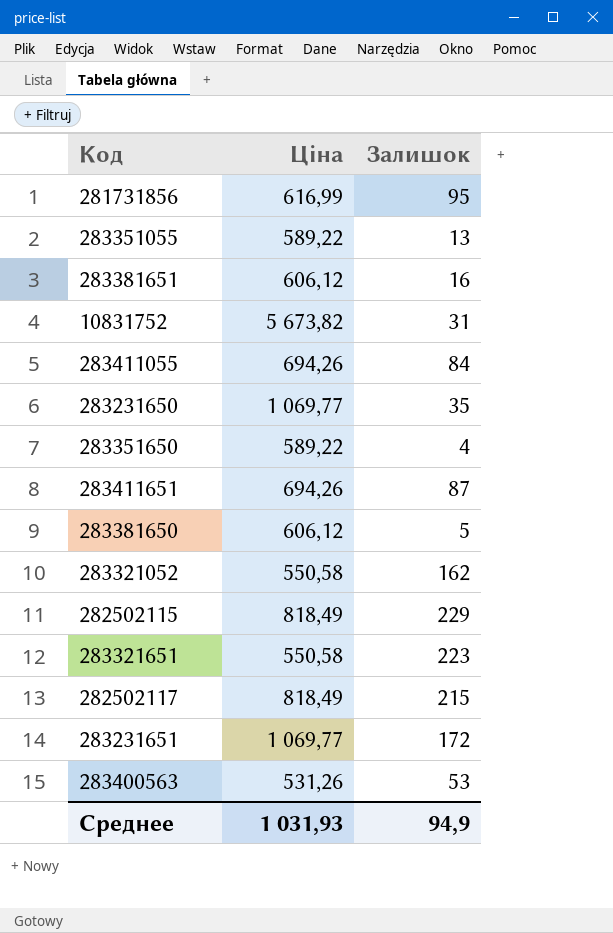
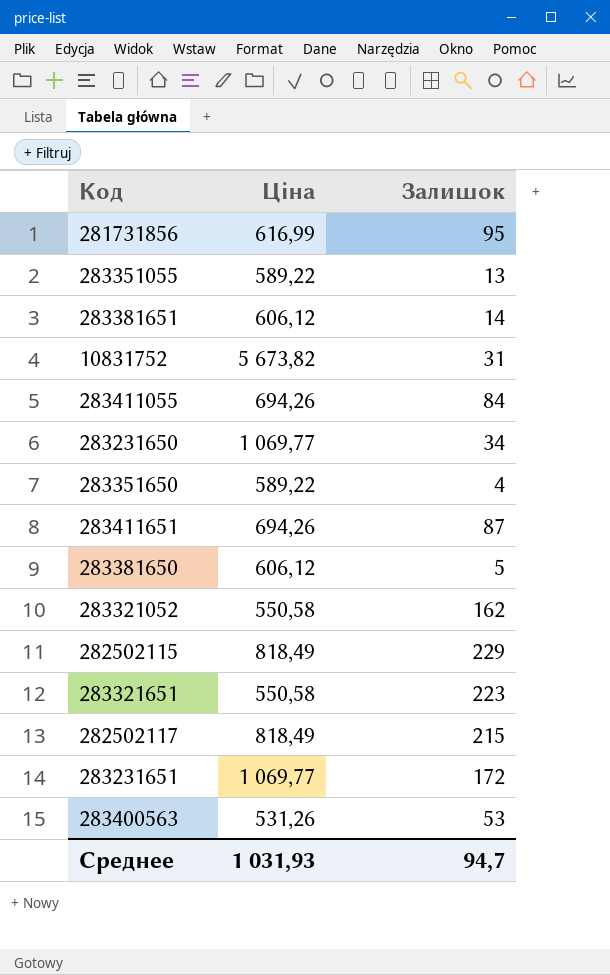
283381651 | Залишок: 16 -> 14
283231650 | Залишок: 35 -> 34
Среднее | Залишок: 94,9 -> 94,7

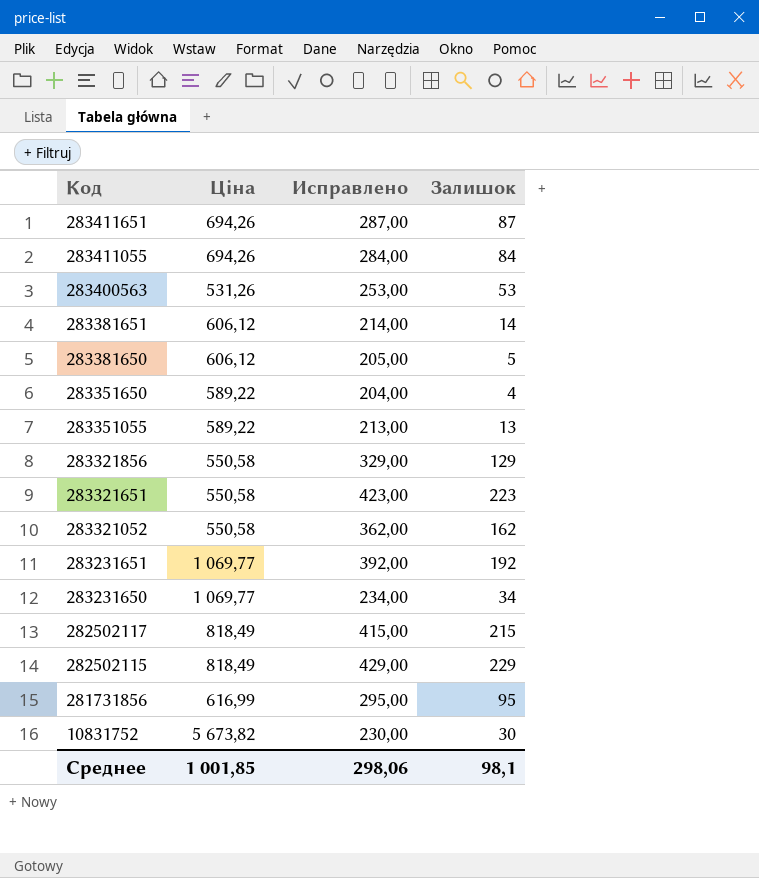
row order: none -> Код descending
column Исправлено | formula: none -> [Залишок] + 200
row 283321856: none -> 550,58 | 329,00 | 129
283231651 | Залишок: 172 -> 192
10831752 | Залишок: 31 -> 30
Среднее | Ціна: 1 031,93 -> 1 001,85
Среднее | Залишок: 94,7 -> 98,1

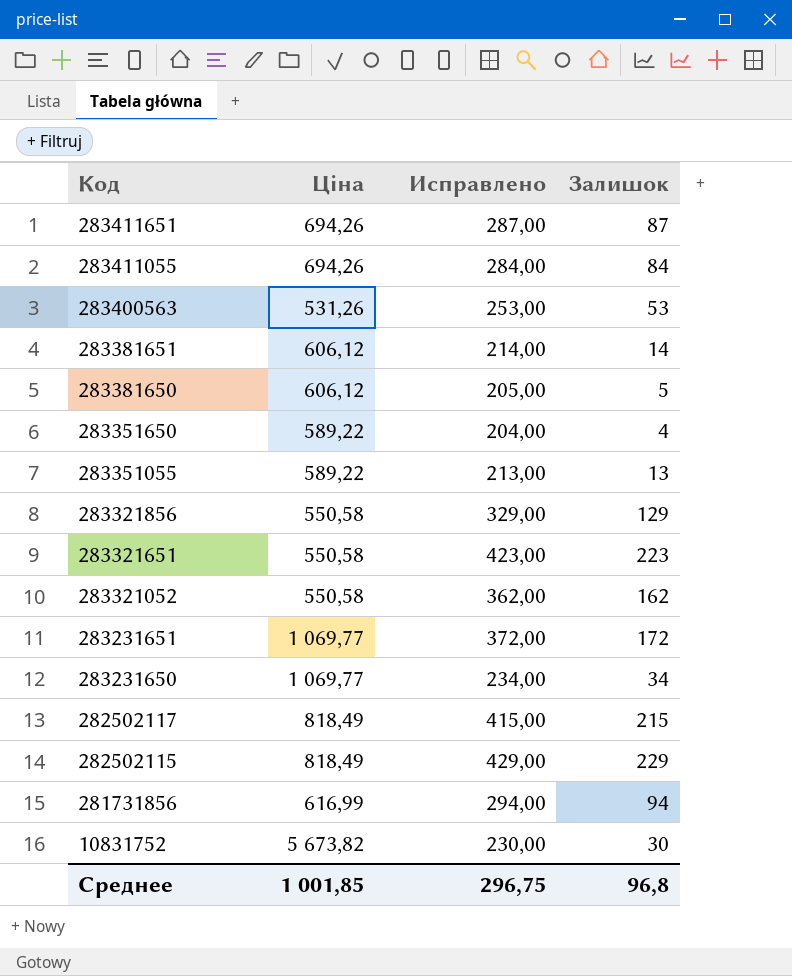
283231651 | Исправлено: 392,00 -> 372,00
283231651 | Залишок: 192 -> 172
281731856 | Исправлено: 295,00 -> 294,00
281731856 | Залишок: 95 -> 94
Среднее | Исправлено: 298,06 -> 296,75
Среднее | Залишок: 98,1 -> 96,8

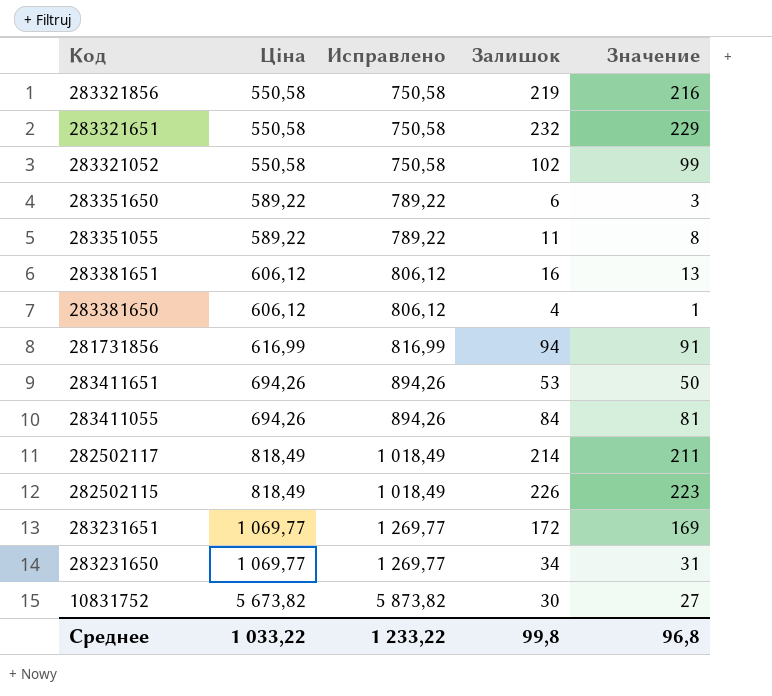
row order: Код descending -> Ціна ascending
column Исправлено | formula: [Залишок] + 200 -> [Ціна] + 200
column Значение | formula: none -> [Залишок] - 3
row 283400563: 531,26 | 253,00 | 53 -> none
283321856 | Залишок: 129 -> 219
283321651 | Залишок: 223 -> 232
283321052 | Залишок: 162 -> 102
283351650 | Залишок: 4 -> 6
283351055 | Залишок: 13 -> 11
283381651 | Залишок: 14 -> 16
283381650 | Залишок: 5 -> 4
283411651 | Залишок: 87 -> 53
282502117 | Залишок: 215 -> 214
282502115 | Залишок: 229 -> 226
Среднее | Ціна: 1 001,85 -> 1 033,22
Среднее | Исправлено: 296,75 -> 1 233,22
Среднее | Залишок: 96,8 -> 99,8

